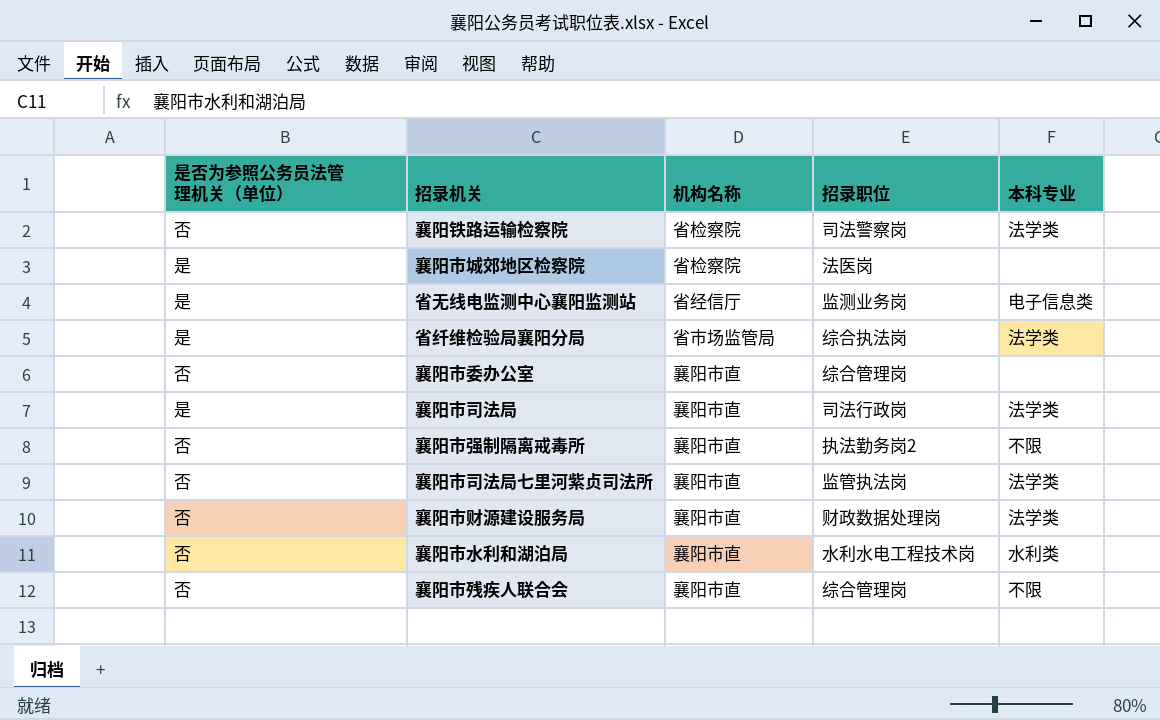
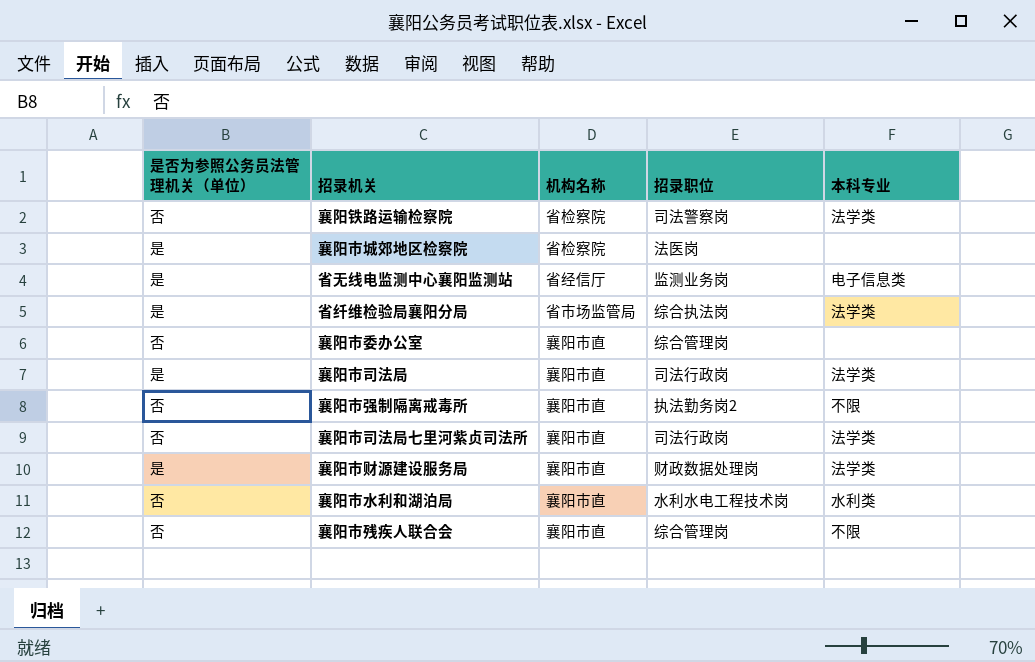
襄阳市司法局七里河紫贞司法所 | 招录职位: 监管执法岗 -> 司法行政岗
襄阳市财源建设服务局 | 是否为参照公务员法管理机关（单位）: 否 -> 是

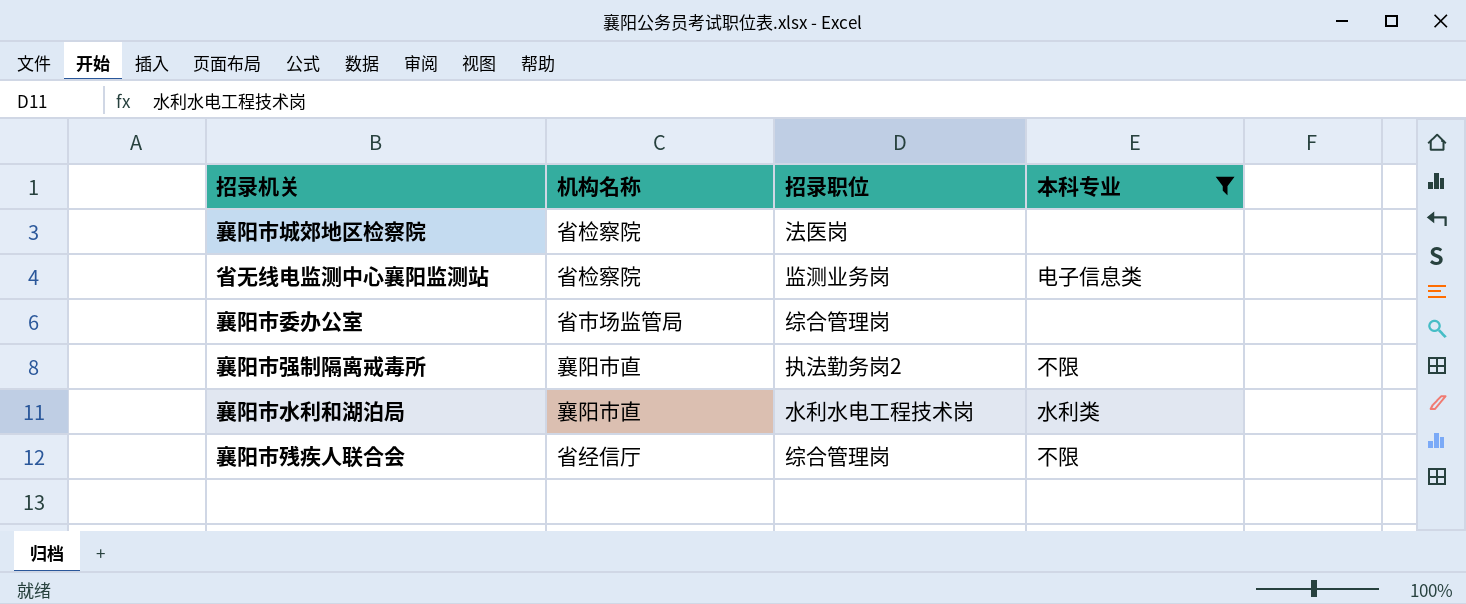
filter: none -> 本科专业 != 法学类
column 是否为参照公务员法管理机关（单位） | position: 1 -> none
省无线电监测中心襄阳监测站 | 机构名称: 省经信厅 -> 省检察院
襄阳市委办公室 | 机构名称: 襄阳市直 -> 省市场监管局
襄阳市残疾人联合会 | 机构名称: 襄阳市直 -> 省经信厅

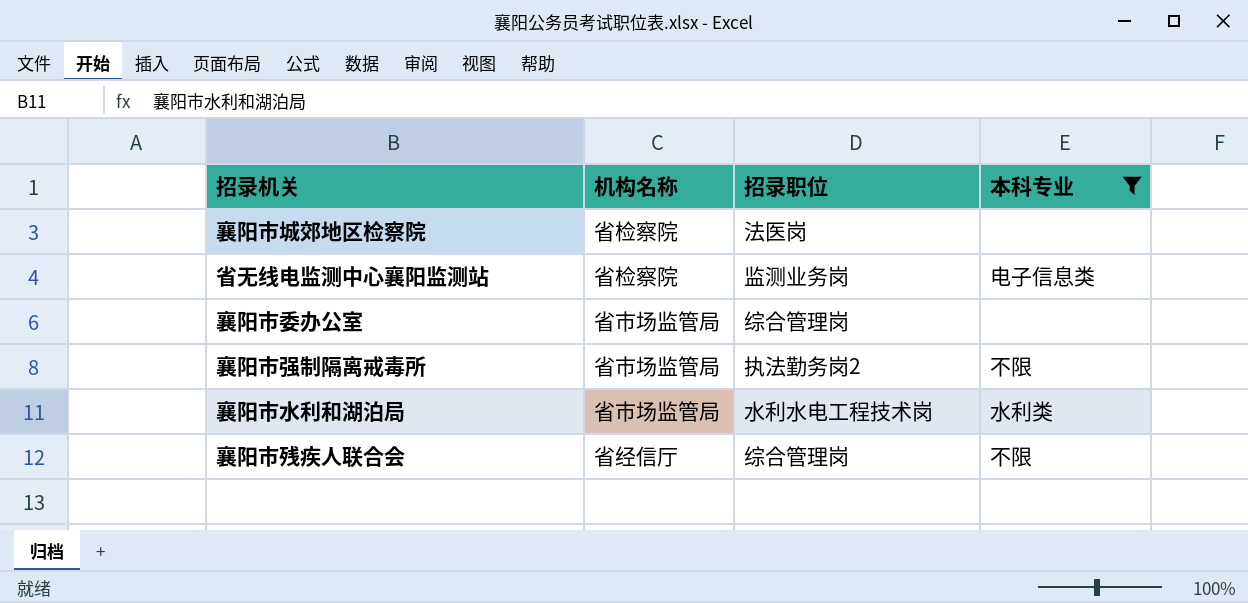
襄阳市强制隔离戒毒所 | 机构名称: 襄阳市直 -> 省市场监管局
襄阳市水利和湖泊局 | 机构名称: 襄阳市直 -> 省市场监管局

